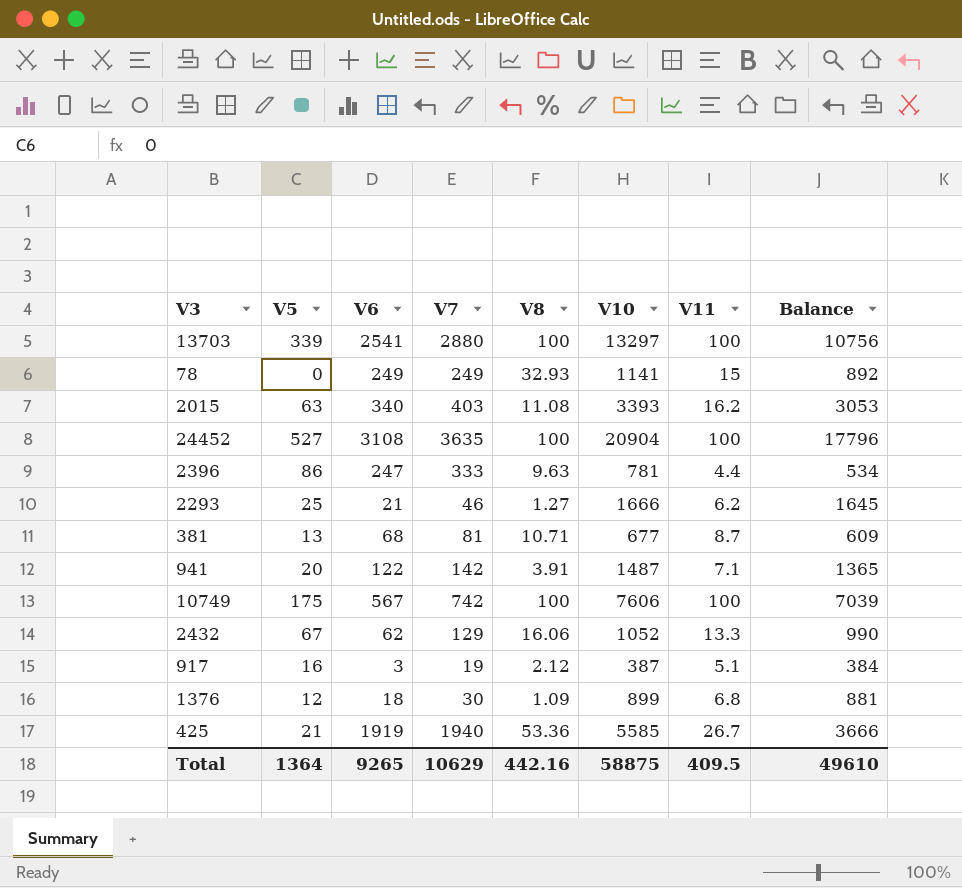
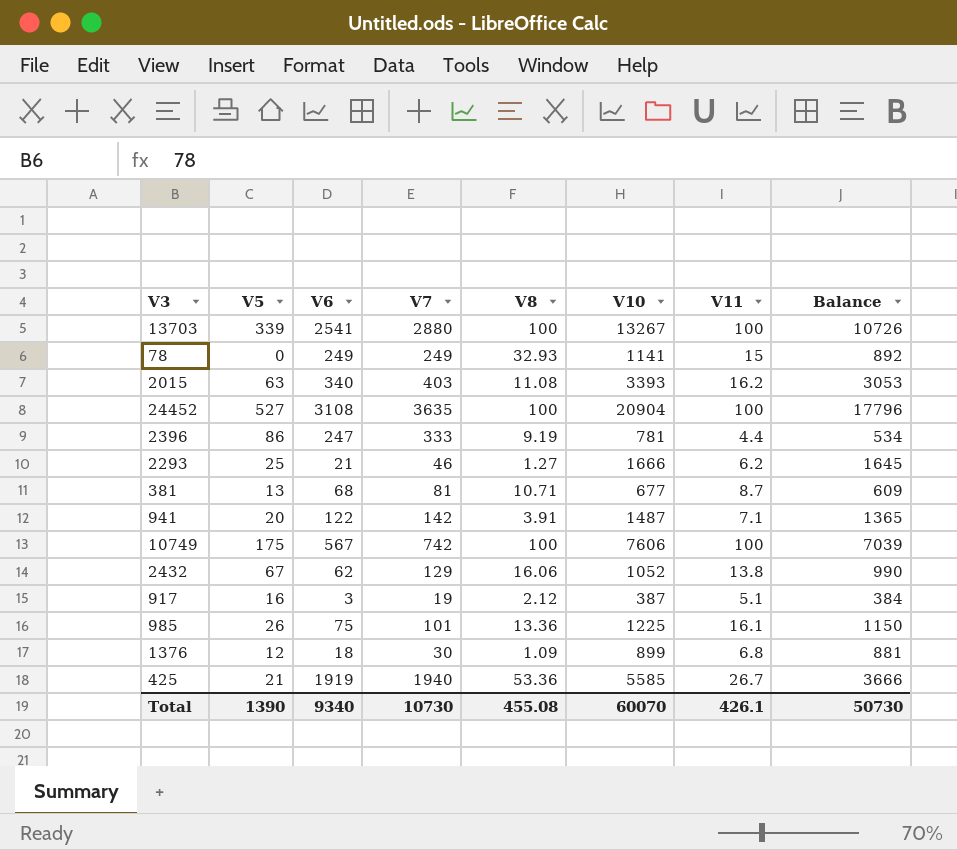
13703 | V10: 13297 -> 13267
13703 | Balance: 10756 -> 10726
2396 | V8: 9.63 -> 9.19
2432 | V11: 13.3 -> 13.8
row 985: none -> 26 | 75 | 101 | 13.36 | 1225 | 16.1 | 1150
Total | V5: 1364 -> 1390
Total | V6: 9265 -> 9340
Total | V7: 10629 -> 10730
Total | V8: 442.16 -> 455.08
Total | V10: 58875 -> 60070
Total | V11: 409.5 -> 426.1
Total | Balance: 49610 -> 50730

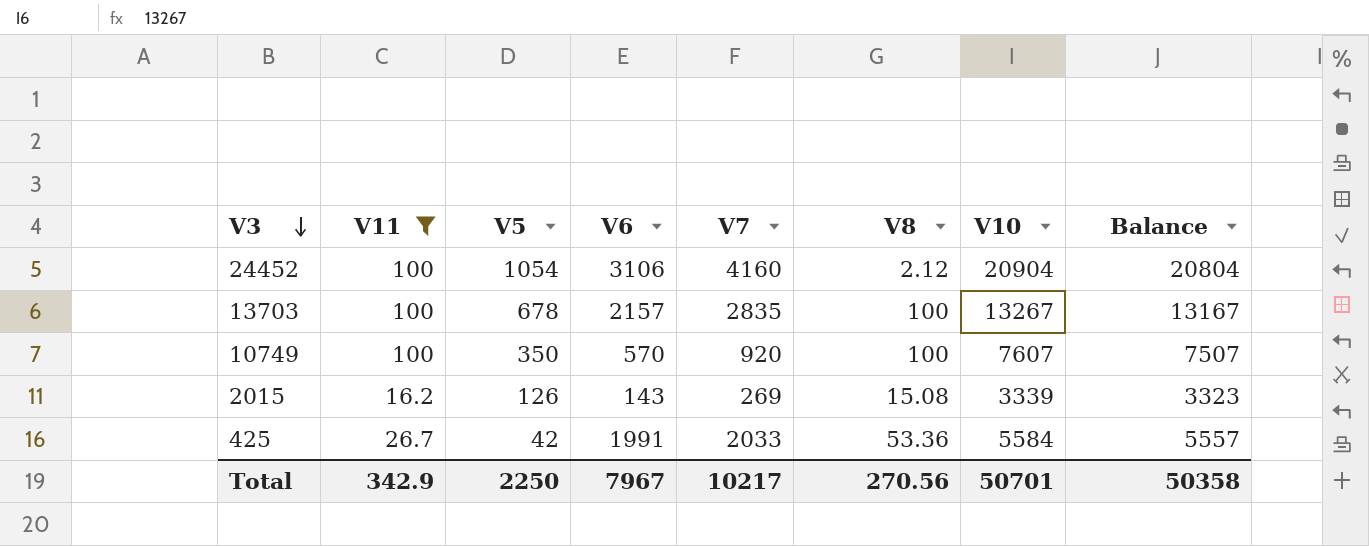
filter: none -> V11 >= 16.2
row order: none -> V3 descending
column V11 | position: 7 -> 2
column Balance | formula: [V10] - [V6] -> [V10] - [V11]
24452 | V5: 527 -> 1054
24452 | V6: 3108 -> 3106
24452 | V7: 3635 -> 4160
24452 | V8: 100 -> 2.12
13703 | V5: 339 -> 678
13703 | V6: 2541 -> 2157
13703 | V7: 2880 -> 2835
10749 | V5: 175 -> 350
10749 | V6: 567 -> 570
10749 | V7: 742 -> 920
10749 | V10: 7606 -> 7607
2015 | V5: 63 -> 126
2015 | V6: 340 -> 143
2015 | V7: 403 -> 269
2015 | V8: 11.08 -> 15.08
2015 | V10: 3393 -> 3339
425 | V5: 21 -> 42
425 | V6: 1919 -> 1991
425 | V7: 1940 -> 2033
425 | V10: 5585 -> 5584
Total | V11: 426.1 -> 342.9
Total | V5: 1390 -> 2250
Total | V6: 9340 -> 7967
Total | V7: 10730 -> 10217
Total | V8: 455.08 -> 270.56
Total | V10: 60070 -> 50701
Total | Balance: 50730 -> 50358

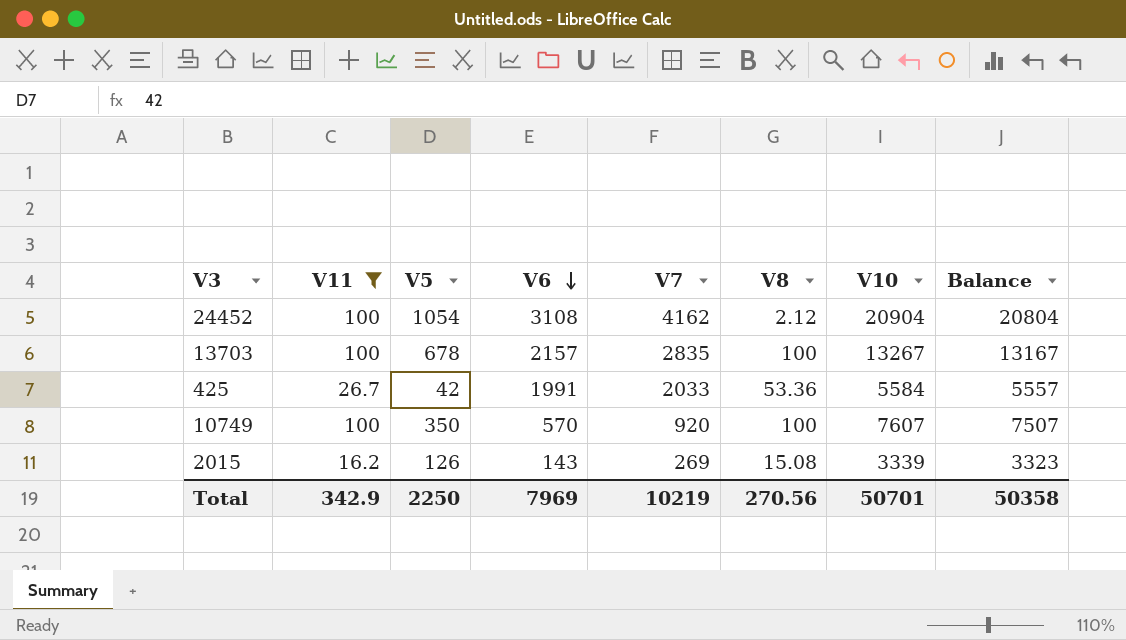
row order: V3 descending -> V6 descending
24452 | V6: 3106 -> 3108
24452 | V7: 4160 -> 4162
Total | V6: 7967 -> 7969
Total | V7: 10217 -> 10219

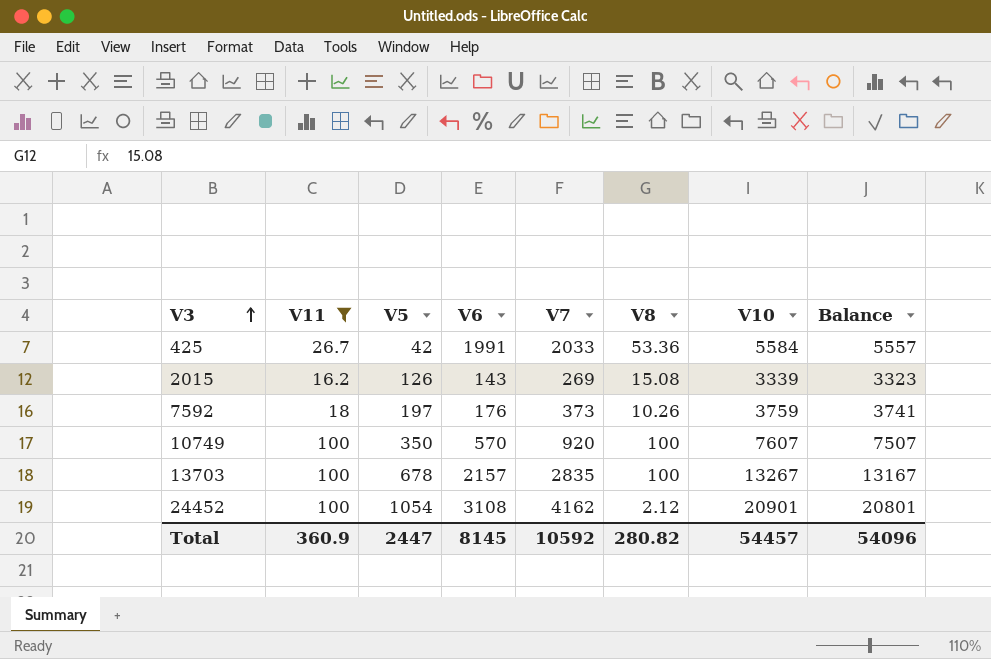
row order: V6 descending -> V3 ascending
row 7592: none -> 18 | 197 | 176 | 373 | 10.26 | 3759 | 3741
24452 | V10: 20904 -> 20901
24452 | Balance: 20804 -> 20801
Total | V11: 342.9 -> 360.9
Total | V5: 2250 -> 2447
Total | V6: 7969 -> 8145
Total | V7: 10219 -> 10592
Total | V8: 270.56 -> 280.82
Total | V10: 50701 -> 54457
Total | Balance: 50358 -> 54096

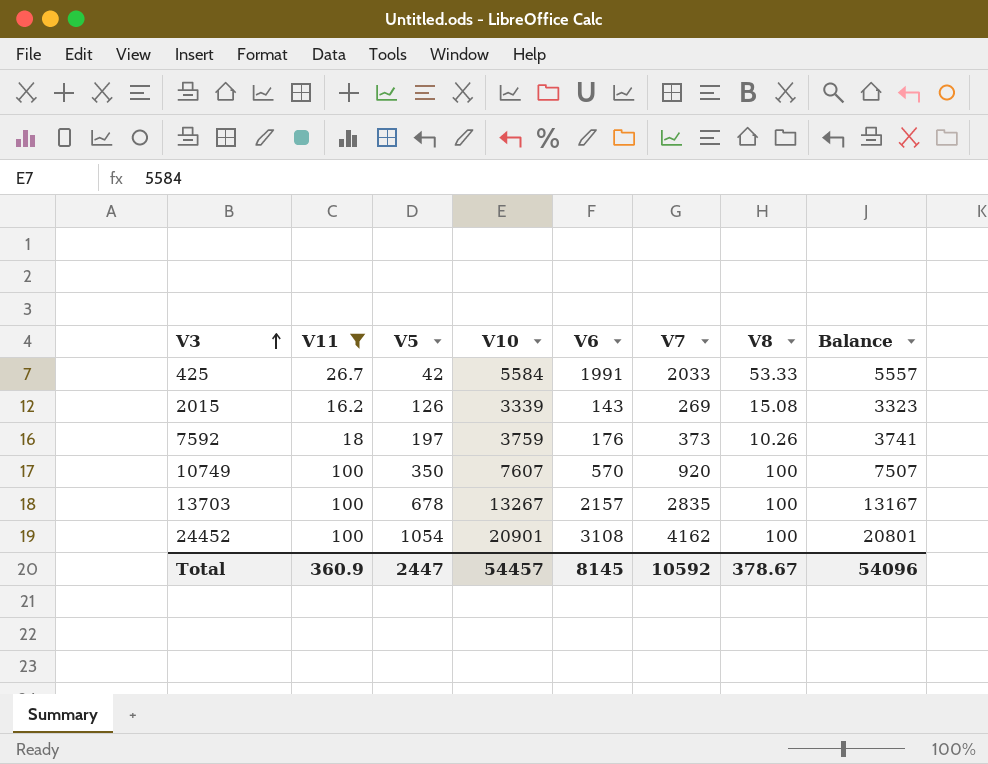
column V10 | position: 7 -> 4
425 | V8: 53.36 -> 53.33
24452 | V8: 2.12 -> 100
Total | V8: 280.82 -> 378.67

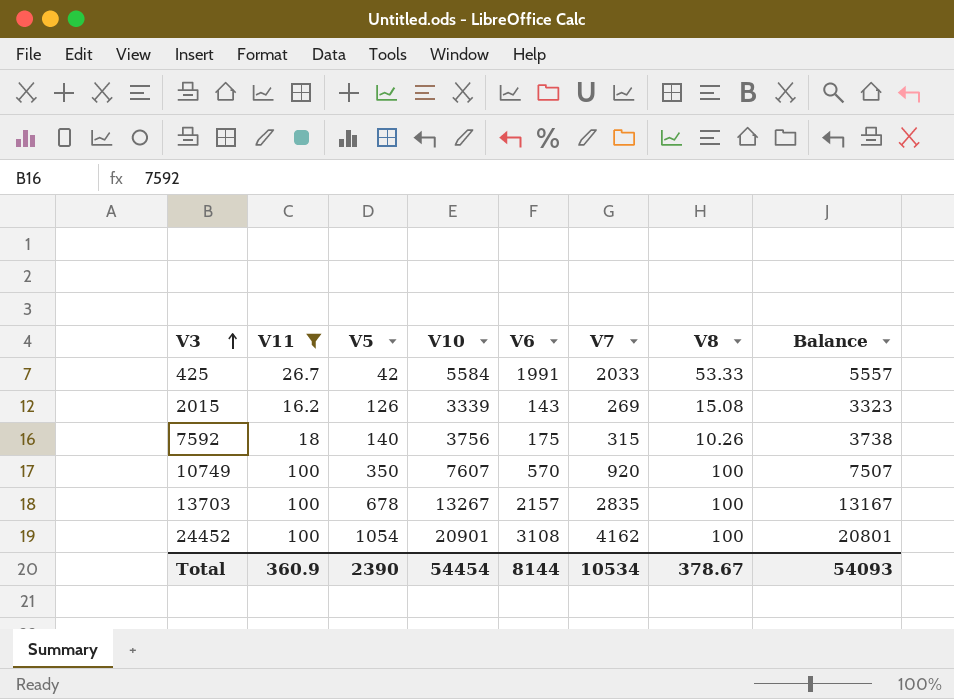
7592 | V5: 197 -> 140
7592 | V10: 3759 -> 3756
7592 | V6: 176 -> 175
7592 | V7: 373 -> 315
7592 | Balance: 3741 -> 3738
Total | V5: 2447 -> 2390
Total | V10: 54457 -> 54454
Total | V6: 8145 -> 8144
Total | V7: 10592 -> 10534
Total | Balance: 54096 -> 54093

